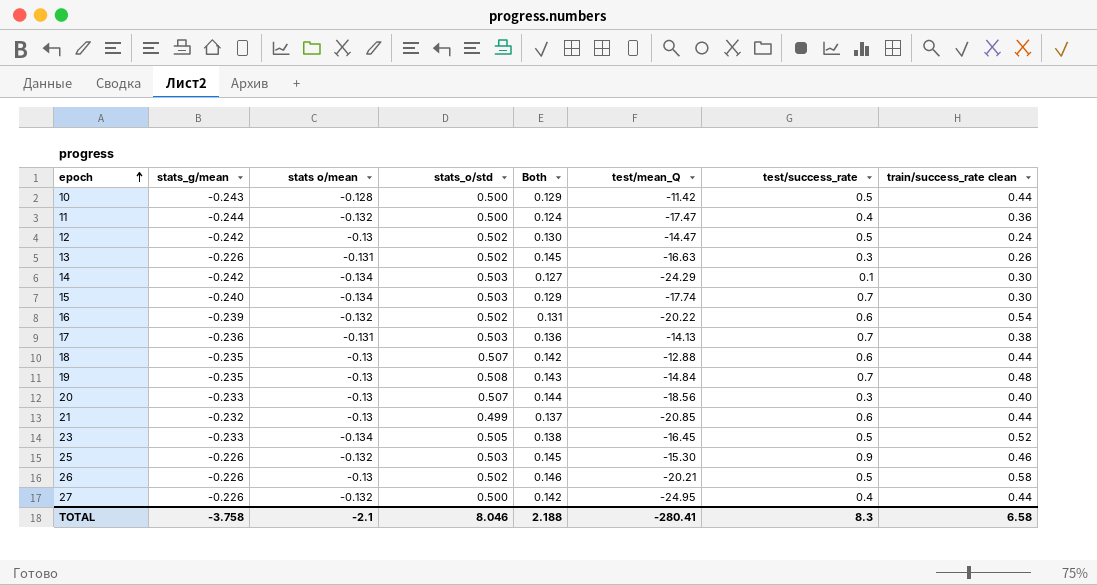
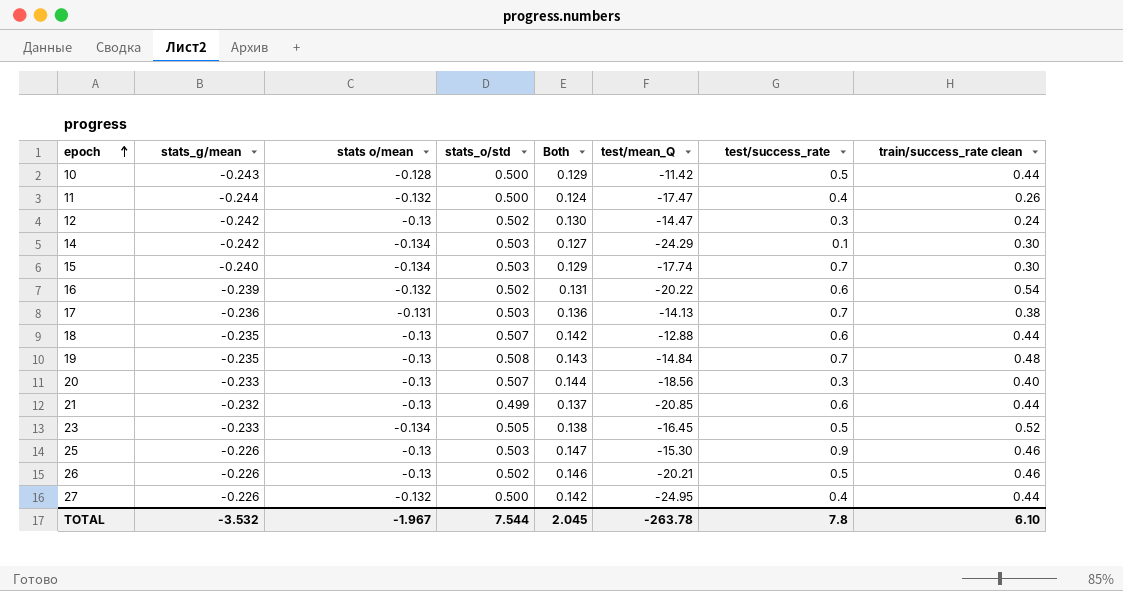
row 13: -0.226 | -0.131 | 0.502 | 0.145 | -16.63 | 0.3 | 0.26 -> none
11 | train/success_rate clean: 0.36 -> 0.26
12 | test/success_rate: 0.5 -> 0.3
25 | stats o/mean: -0.132 -> -0.13
25 | Both: 0.145 -> 0.147
26 | train/success_rate clean: 0.58 -> 0.46
TOTAL | stats_g/mean: -3.758 -> -3.532
TOTAL | stats o/mean: -2.1 -> -1.967
TOTAL | stats_o/std: 8.046 -> 7.544
TOTAL | Both: 2.188 -> 2.045
TOTAL | test/mean_Q: -280.41 -> -263.78
TOTAL | test/success_rate: 8.3 -> 7.8
TOTAL | train/success_rate clean: 6.58 -> 6.10

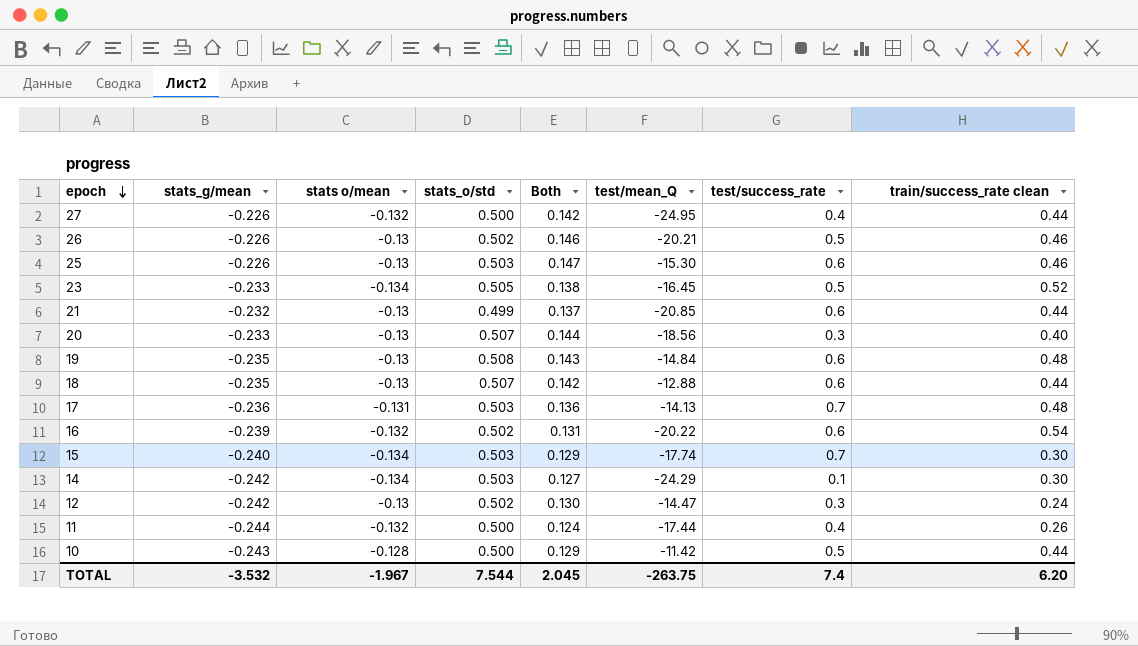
row order: epoch ascending -> epoch descending
25 | test/success_rate: 0.9 -> 0.6
19 | test/success_rate: 0.7 -> 0.6
17 | train/success_rate clean: 0.38 -> 0.48
11 | test/mean_Q: -17.47 -> -17.44
TOTAL | test/mean_Q: -263.78 -> -263.75
TOTAL | test/success_rate: 7.8 -> 7.4
TOTAL | train/success_rate clean: 6.10 -> 6.20

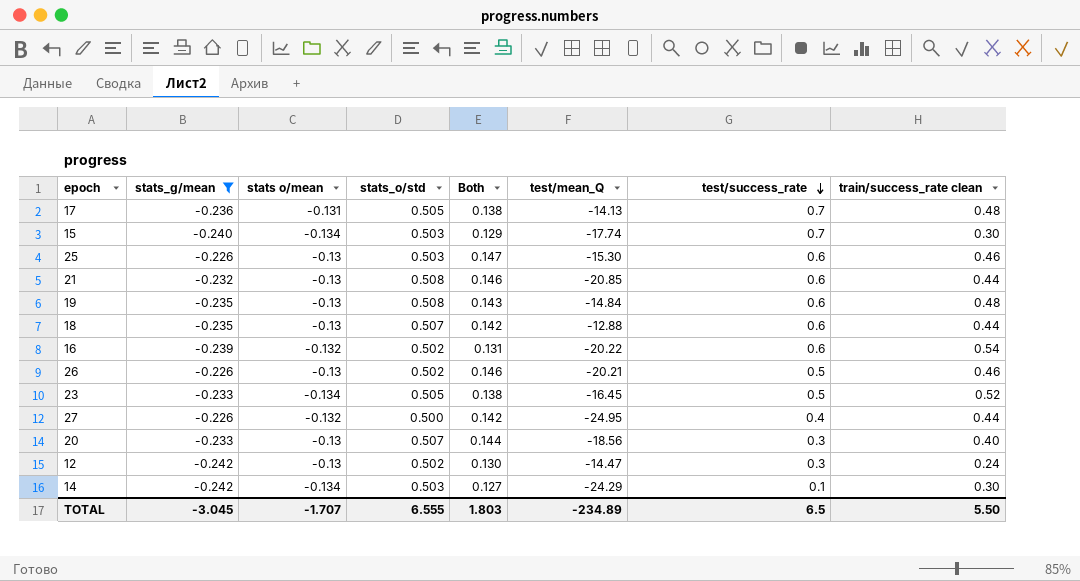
filter: none -> stats_g/mean >= -0.242
row order: epoch descending -> test/success_rate descending
17 | stats_o/std: 0.503 -> 0.505
17 | Both: 0.136 -> 0.138
21 | stats_o/std: 0.499 -> 0.508
21 | Both: 0.137 -> 0.146
TOTAL | stats_g/mean: -3.532 -> -3.045
TOTAL | stats o/mean: -1.967 -> -1.707
TOTAL | stats_o/std: 7.544 -> 6.555
TOTAL | Both: 2.045 -> 1.803
TOTAL | test/mean_Q: -263.75 -> -234.89
TOTAL | test/success_rate: 7.4 -> 6.5
TOTAL | train/success_rate clean: 6.20 -> 5.50

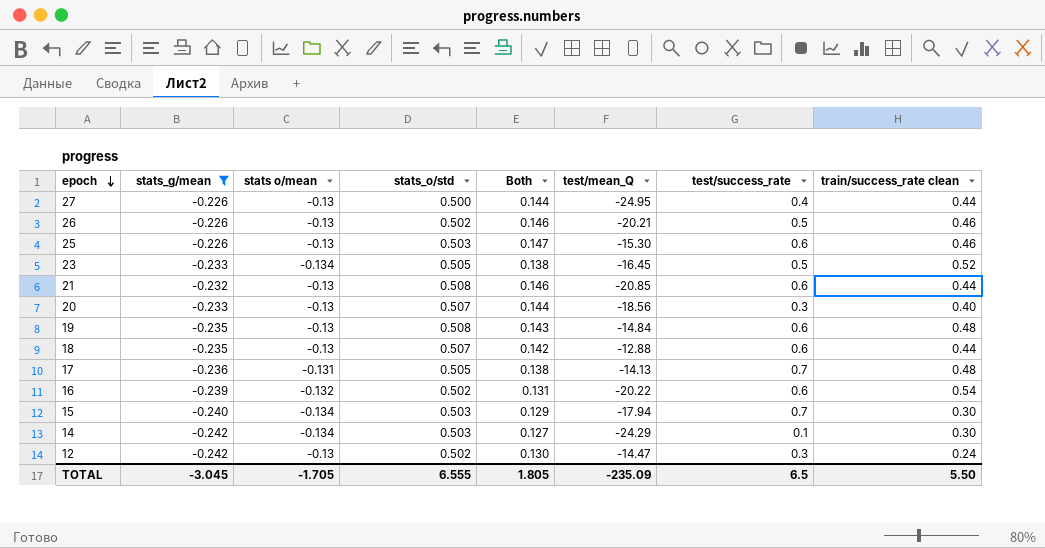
row order: test/success_rate descending -> epoch descending
27 | stats o/mean: -0.132 -> -0.13
27 | Both: 0.142 -> 0.144
15 | test/mean_Q: -17.74 -> -17.94
TOTAL | stats o/mean: -1.707 -> -1.705
TOTAL | Both: 1.803 -> 1.805
TOTAL | test/mean_Q: -234.89 -> -235.09

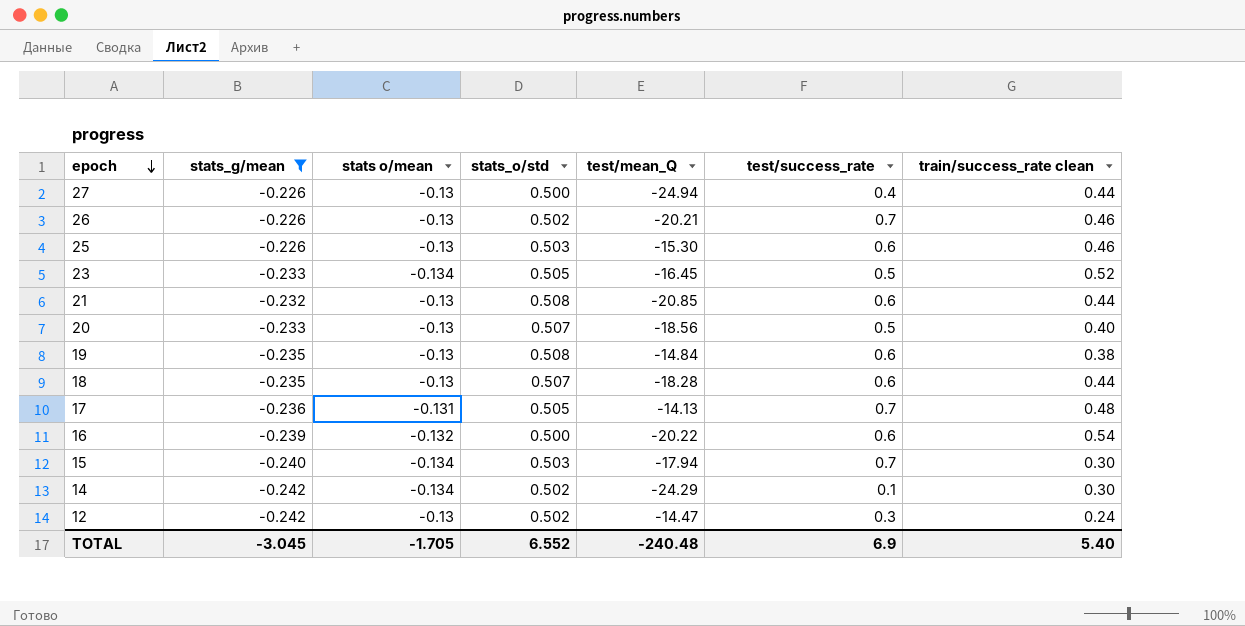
column Both | formula: [stats_g/mean] + [stats o/mean] + [stats_o/std] -> none
27 | test/mean_Q: -24.95 -> -24.94
26 | test/success_rate: 0.5 -> 0.7
20 | test/success_rate: 0.3 -> 0.5
19 | train/success_rate clean: 0.48 -> 0.38
18 | test/mean_Q: -12.88 -> -18.28
16 | stats_o/std: 0.502 -> 0.500
14 | stats_o/std: 0.503 -> 0.502
TOTAL | stats_o/std: 6.555 -> 6.552
TOTAL | test/mean_Q: -235.09 -> -240.48
TOTAL | test/success_rate: 6.5 -> 6.9
TOTAL | train/success_rate clean: 5.50 -> 5.40

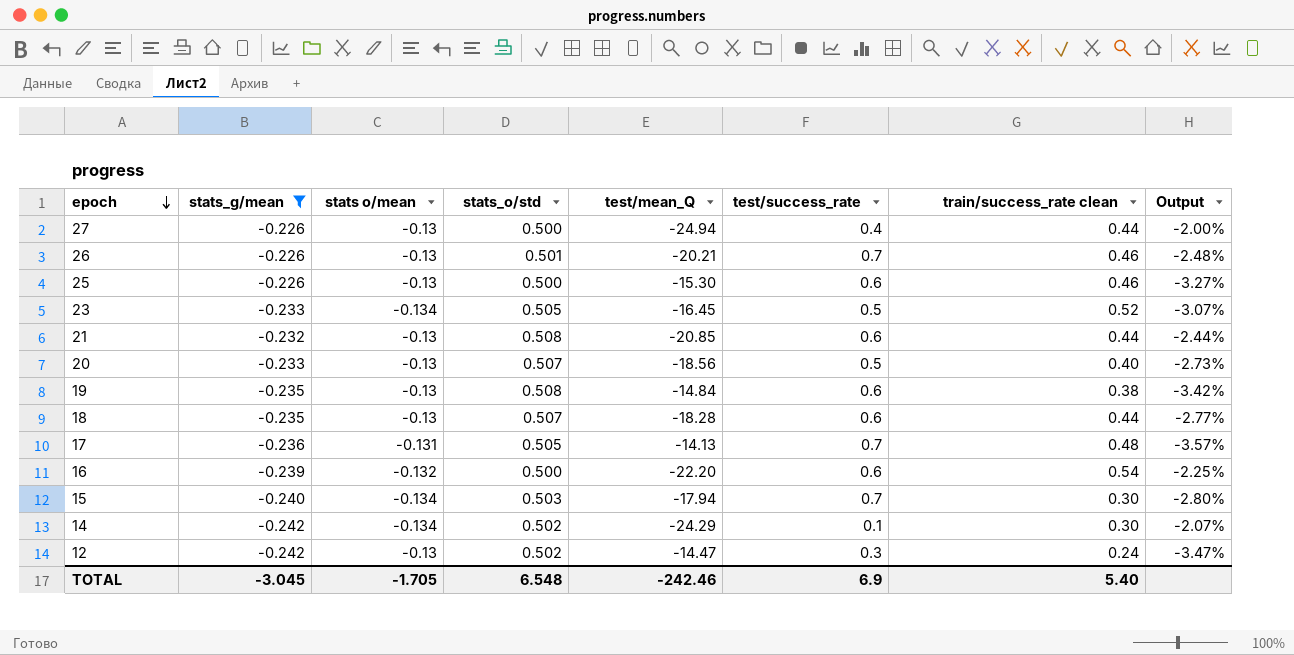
column Output | formula: none -> [stats_o/std] / [test/mean_Q]
26 | stats_o/std: 0.502 -> 0.501
25 | stats_o/std: 0.503 -> 0.500
16 | test/mean_Q: -20.22 -> -22.20
TOTAL | stats_o/std: 6.552 -> 6.548
TOTAL | test/mean_Q: -240.48 -> -242.46

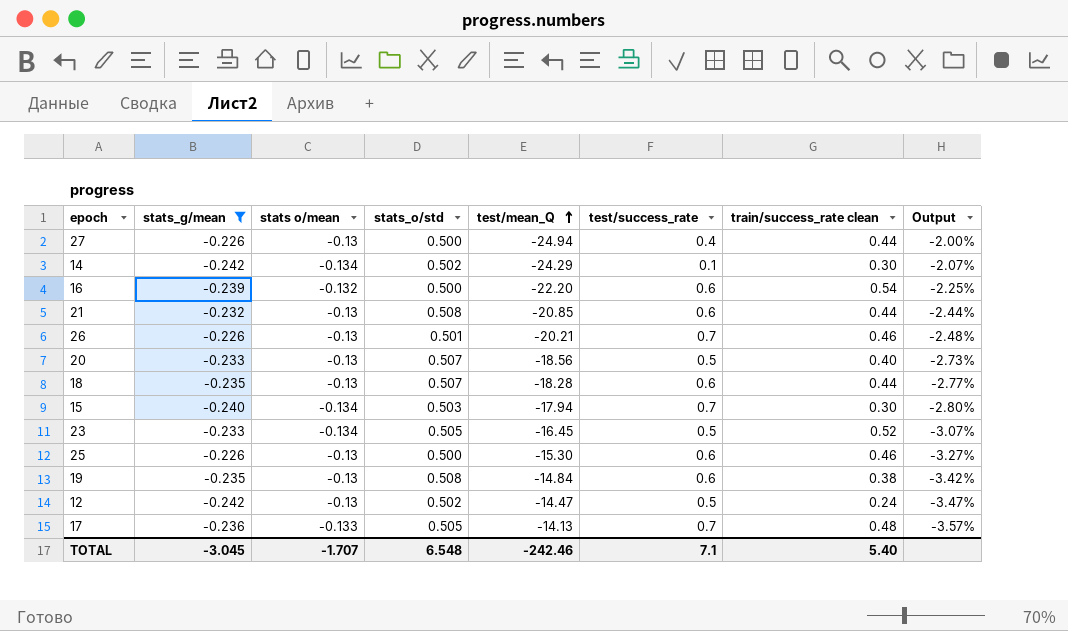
row order: epoch descending -> test/mean_Q ascending
12 | test/success_rate: 0.3 -> 0.5
17 | stats o/mean: -0.131 -> -0.133
TOTAL | stats o/mean: -1.705 -> -1.707
TOTAL | test/success_rate: 6.9 -> 7.1

